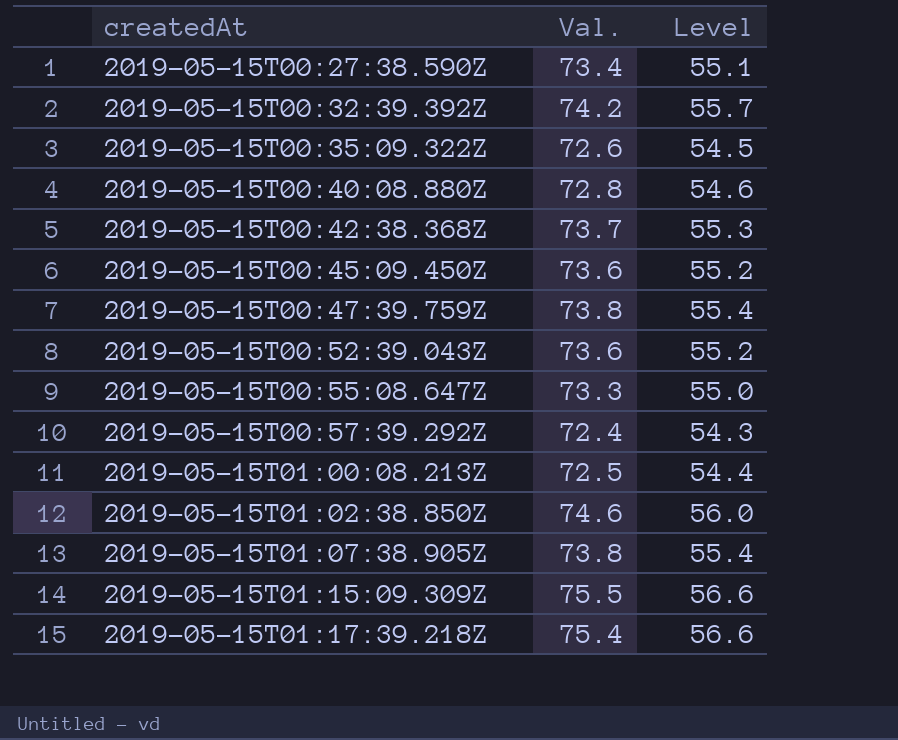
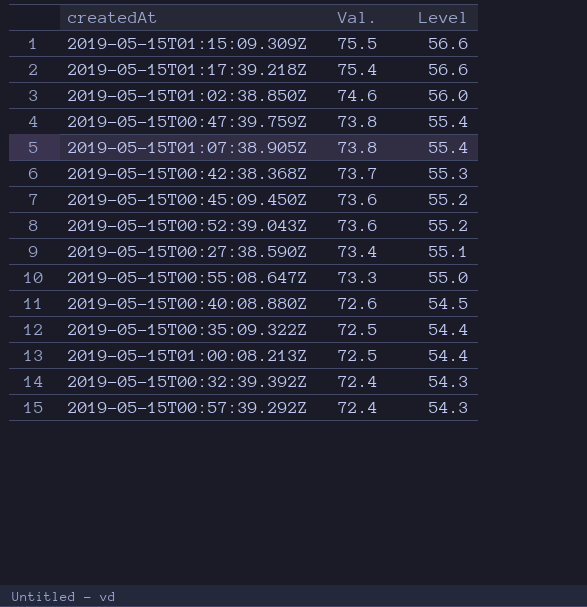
row order: createdAt ascending -> Val. descending
2019-05-15T00:40:08.880Z | Val.: 72.8 -> 72.6
2019-05-15T00:40:08.880Z | Level: 54.6 -> 54.5
2019-05-15T00:35:09.322Z | Val.: 72.6 -> 72.5
2019-05-15T00:35:09.322Z | Level: 54.5 -> 54.4
2019-05-15T00:32:39.392Z | Val.: 74.2 -> 72.4
2019-05-15T00:32:39.392Z | Level: 55.7 -> 54.3

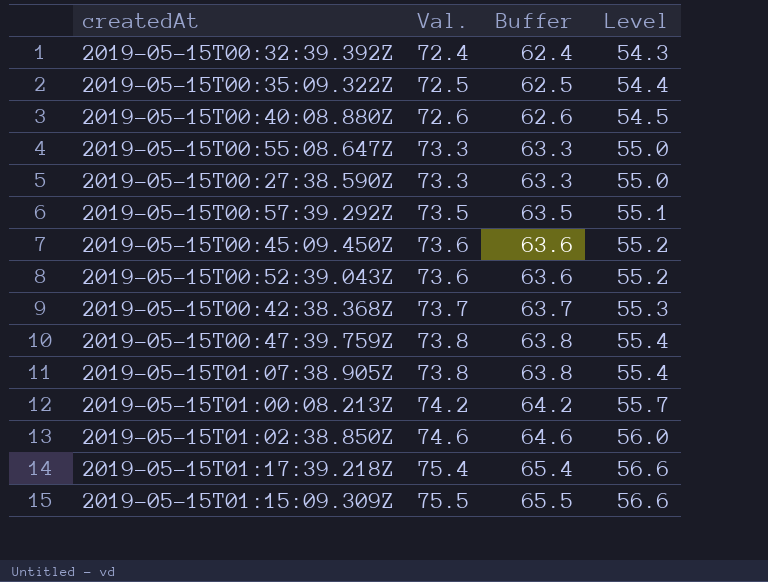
row order: Val. descending -> Val. ascending
column Buffer | formula: none -> [Val.] - 10
2019-05-15T00:27:38.590Z | Val.: 73.4 -> 73.3
2019-05-15T00:27:38.590Z | Level: 55.1 -> 55.0
2019-05-15T00:57:39.292Z | Val.: 72.4 -> 73.5
2019-05-15T00:57:39.292Z | Level: 54.3 -> 55.1
2019-05-15T01:00:08.213Z | Val.: 72.5 -> 74.2
2019-05-15T01:00:08.213Z | Level: 54.4 -> 55.7

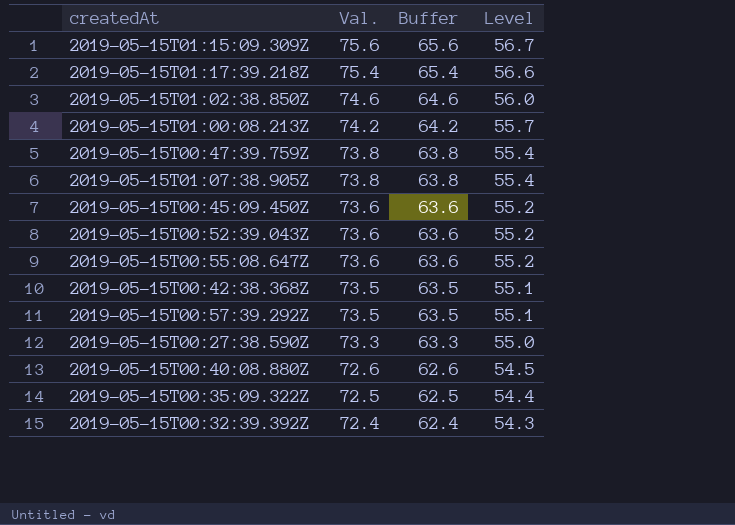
row order: Val. ascending -> Val. descending
2019-05-15T01:15:09.309Z | Val.: 75.5 -> 75.6
2019-05-15T01:15:09.309Z | Buffer: 65.5 -> 65.6
2019-05-15T01:15:09.309Z | Level: 56.6 -> 56.7
2019-05-15T00:55:08.647Z | Val.: 73.3 -> 73.6
2019-05-15T00:55:08.647Z | Buffer: 63.3 -> 63.6
2019-05-15T00:55:08.647Z | Level: 55.0 -> 55.2
2019-05-15T00:42:38.368Z | Val.: 73.7 -> 73.5
2019-05-15T00:42:38.368Z | Buffer: 63.7 -> 63.5
2019-05-15T00:42:38.368Z | Level: 55.3 -> 55.1

